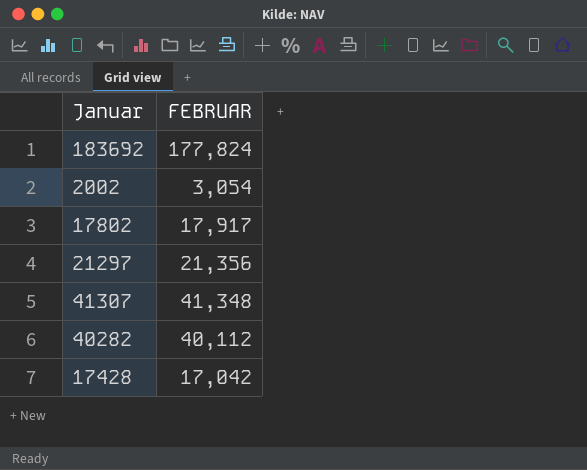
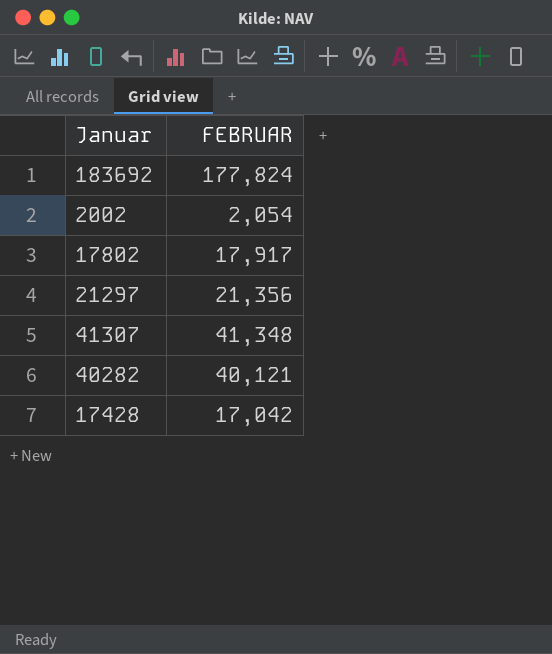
2002 | FEBRUAR: 3,054 -> 2,054
40282 | FEBRUAR: 40,112 -> 40,121

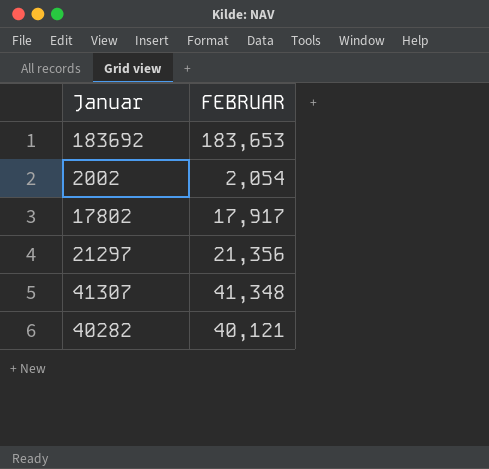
row 17428: 17,042 -> none
183692 | FEBRUAR: 177,824 -> 183,653

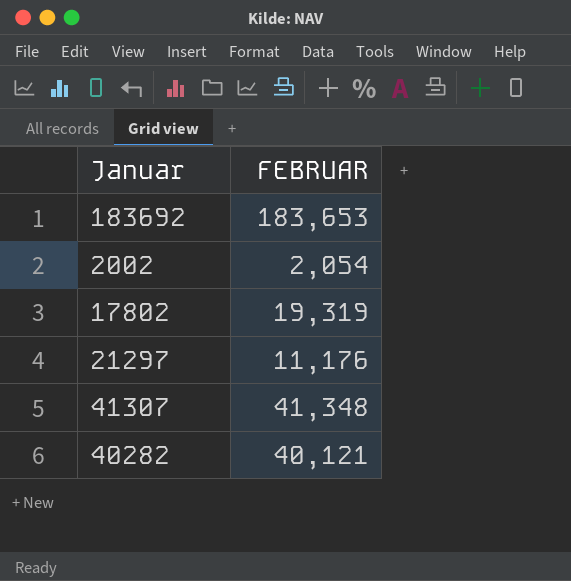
17802 | FEBRUAR: 17,917 -> 19,319
21297 | FEBRUAR: 21,356 -> 11,176

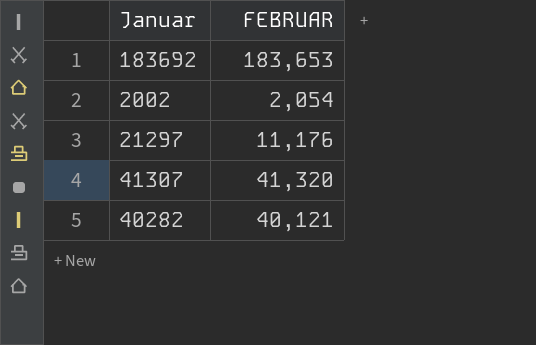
row 17802: 19,319 -> none
41307 | FEBRUAR: 41,348 -> 41,320

